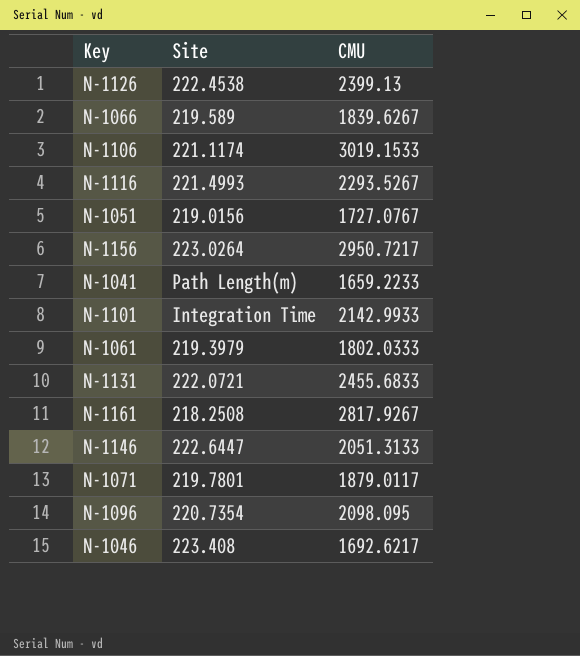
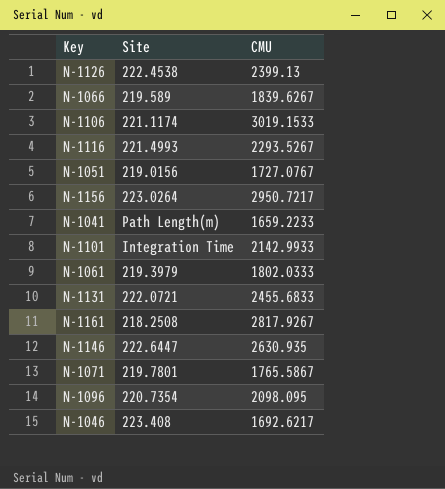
N-1146 | CMU: 2051.3133 -> 2630.935
N-1071 | CMU: 1879.0117 -> 1765.5867

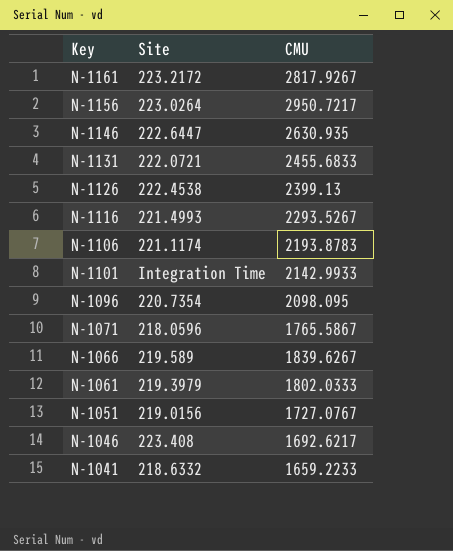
row order: none -> Key descending
N-1161 | Site: 218.2508 -> 223.2172
N-1106 | CMU: 3019.1533 -> 2193.8783
N-1071 | Site: 219.7801 -> 218.0596
N-1041 | Site: Path Length(m) -> 218.6332

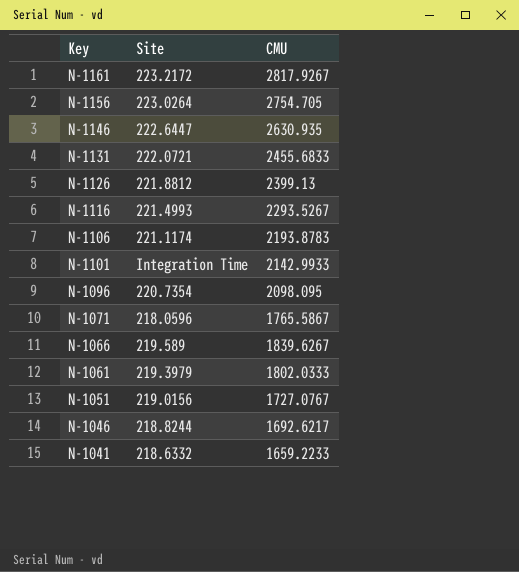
N-1156 | CMU: 2950.7217 -> 2754.705
N-1126 | Site: 222.4538 -> 221.8812
N-1046 | Site: 223.408 -> 218.8244

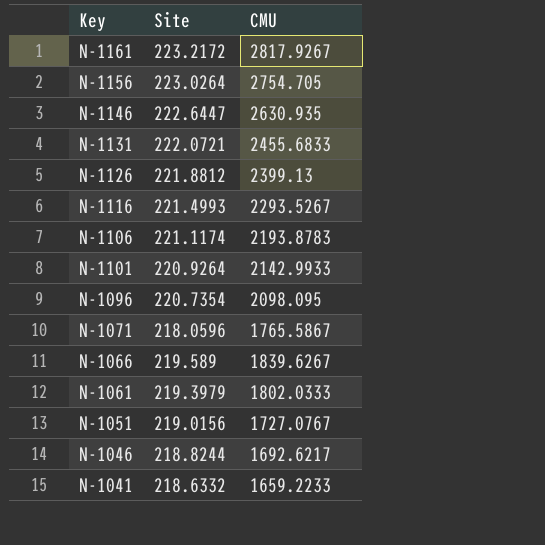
N-1101 | Site: Integration Time -> 220.9264

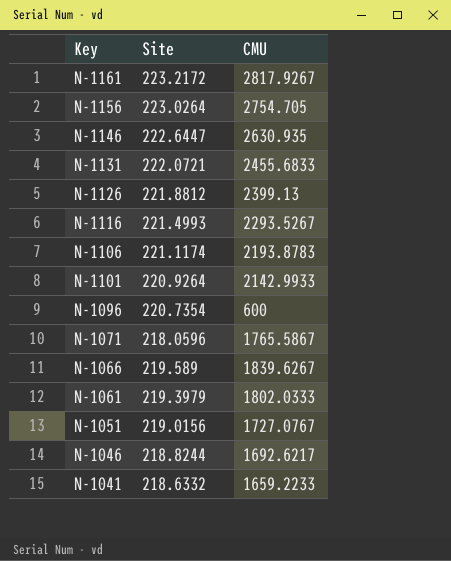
N-1096 | CMU: 2098.095 -> 600

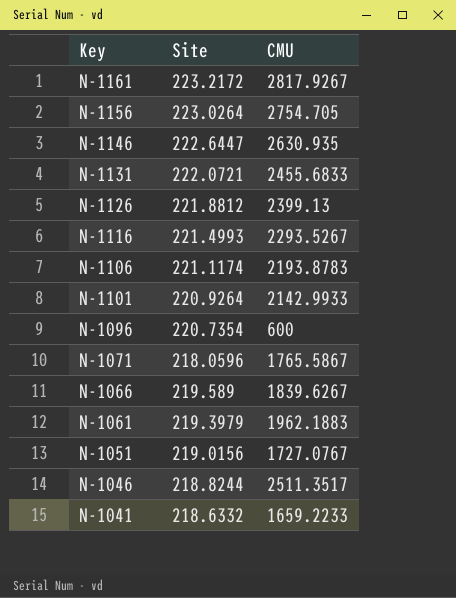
N-1061 | CMU: 1802.0333 -> 1962.1883
N-1046 | CMU: 1692.6217 -> 2511.3517

